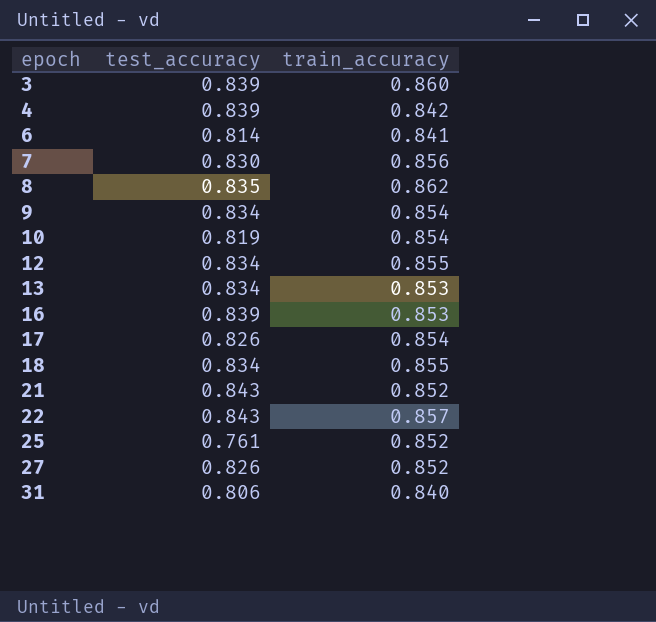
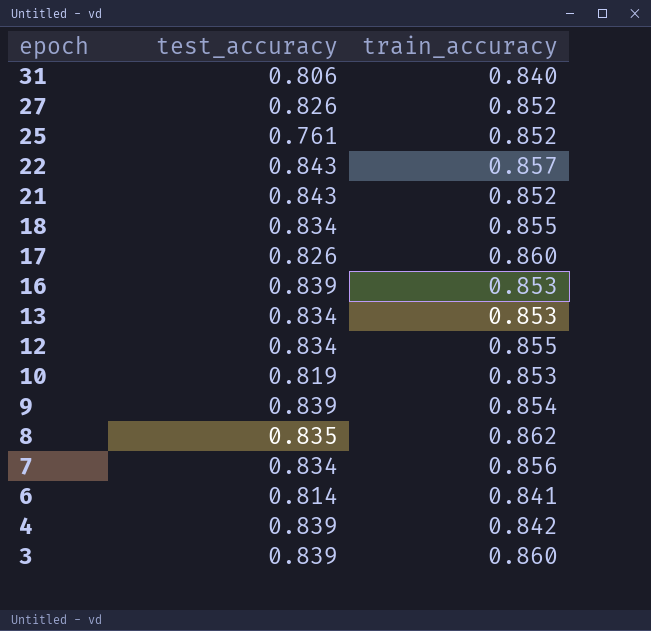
row order: epoch ascending -> epoch descending
17 | train_accuracy: 0.854 -> 0.860
10 | train_accuracy: 0.854 -> 0.853
9 | test_accuracy: 0.834 -> 0.839
7 | test_accuracy: 0.830 -> 0.834

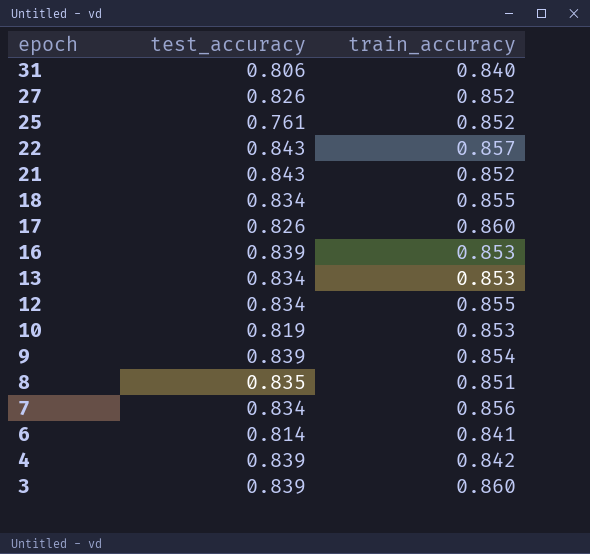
8 | train_accuracy: 0.862 -> 0.851

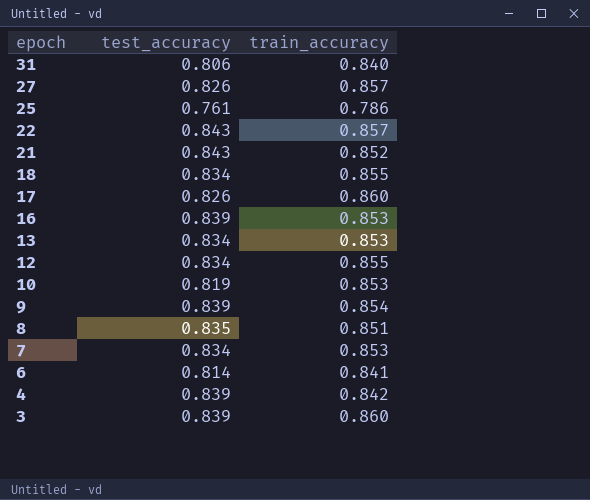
27 | train_accuracy: 0.852 -> 0.857
25 | train_accuracy: 0.852 -> 0.786
7 | train_accuracy: 0.856 -> 0.853

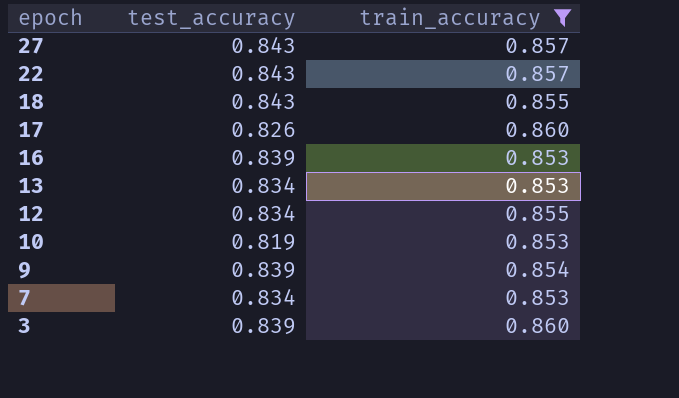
filter: none -> train_accuracy >= 0.853
27 | test_accuracy: 0.826 -> 0.843
18 | test_accuracy: 0.834 -> 0.843

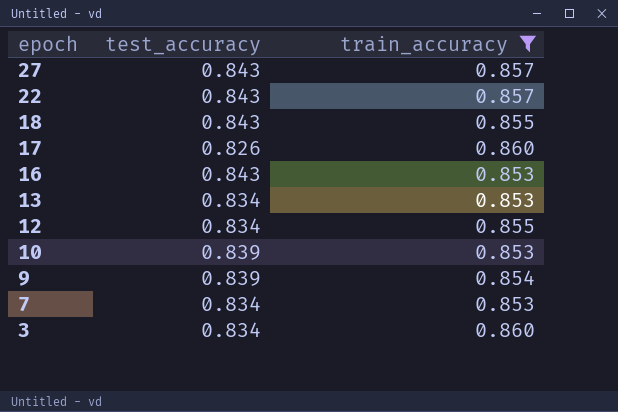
16 | test_accuracy: 0.839 -> 0.843
10 | test_accuracy: 0.819 -> 0.839
3 | test_accuracy: 0.839 -> 0.834

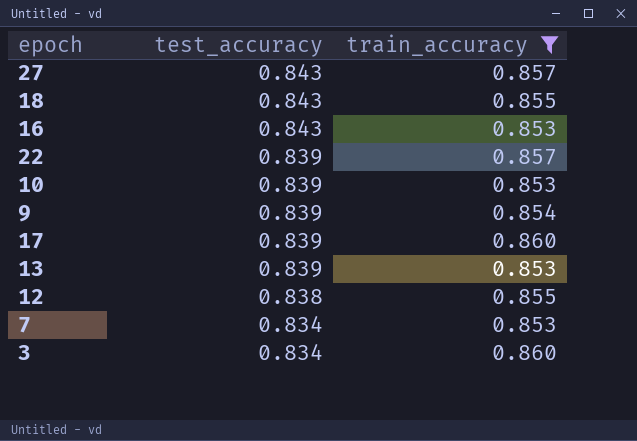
row order: epoch descending -> test_accuracy descending
22 | test_accuracy: 0.843 -> 0.839
17 | test_accuracy: 0.826 -> 0.839
13 | test_accuracy: 0.834 -> 0.839
12 | test_accuracy: 0.834 -> 0.838

